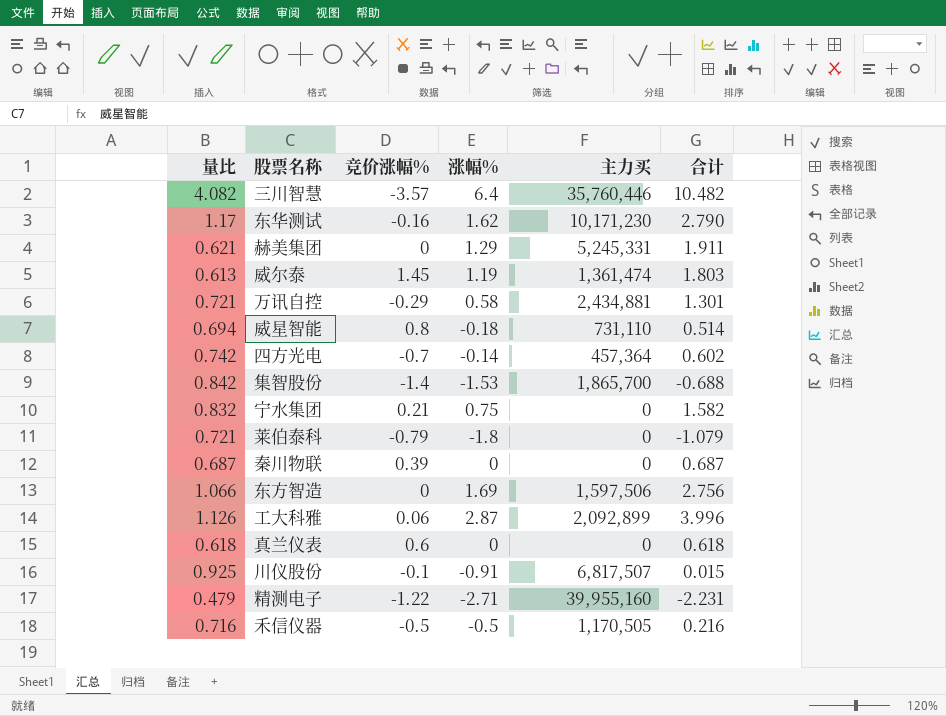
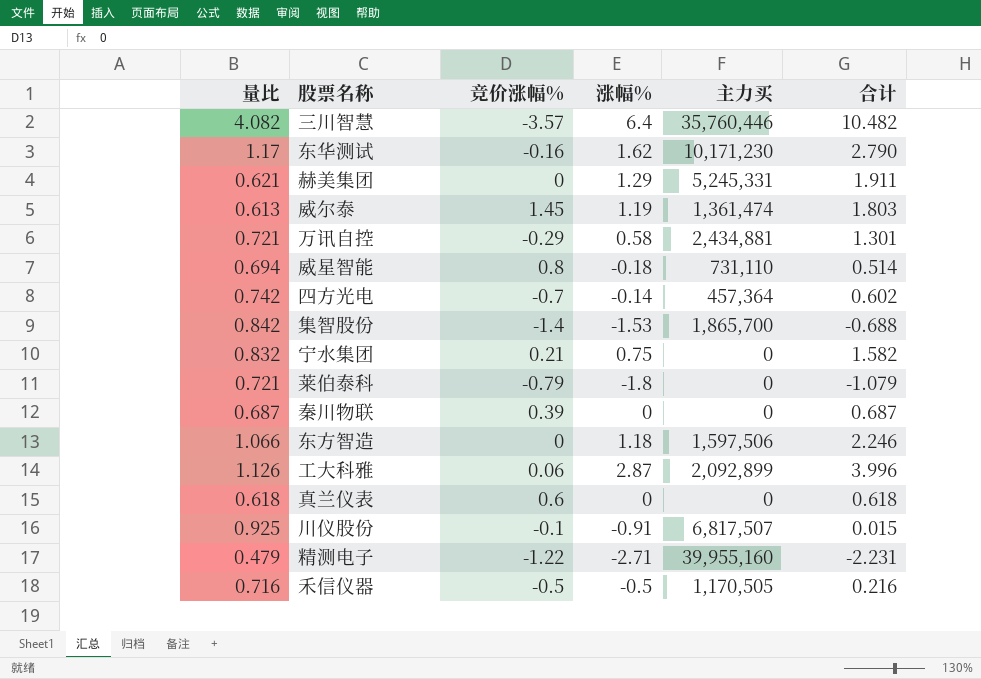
东方智造 | 涨幅%: 1.69 -> 1.18
东方智造 | 合计: 2.756 -> 2.246

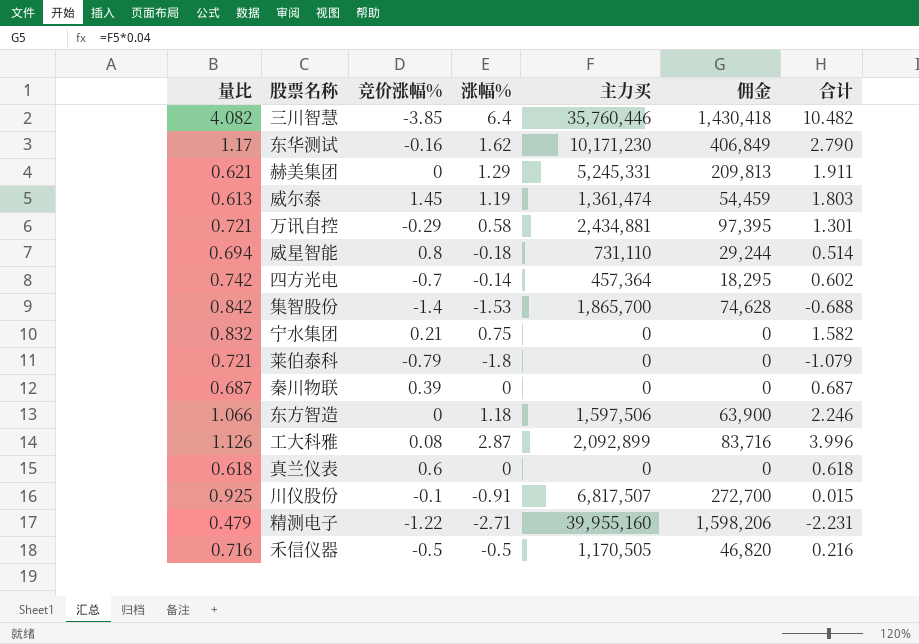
column 佣金 | formula: none -> [主力买] * 0.04
三川智慧 | 竞价涨幅%: -3.57 -> -3.85
工大科雅 | 竞价涨幅%: 0.06 -> 0.08

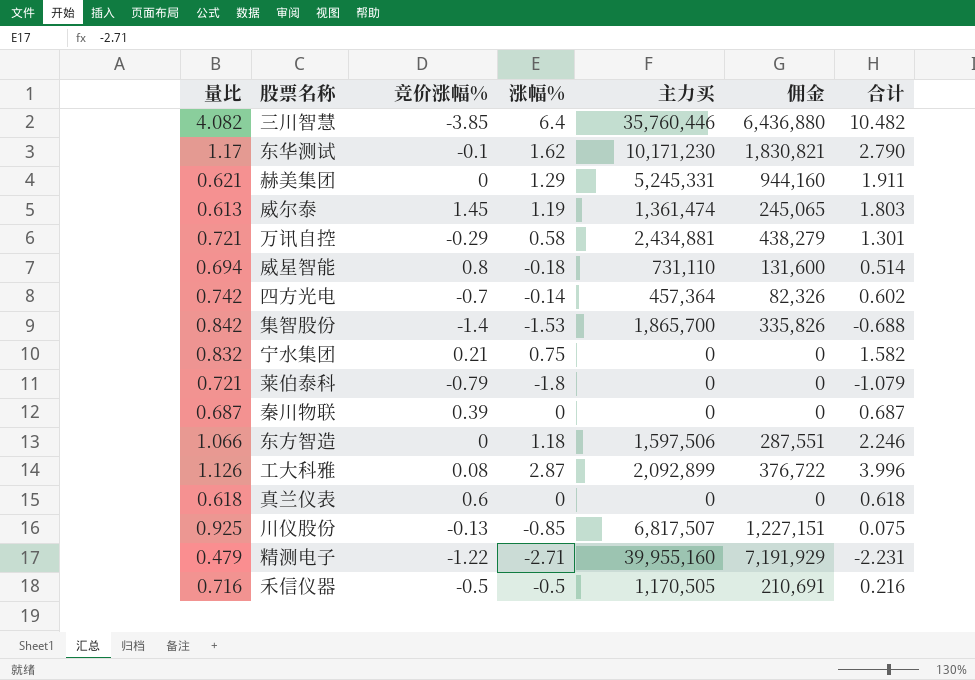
column 佣金 | formula: [主力买] * 0.04 -> [主力买] * 0.18
东华测试 | 竞价涨幅%: -0.16 -> -0.1
川仪股份 | 竞价涨幅%: -0.1 -> -0.13
川仪股份 | 涨幅%: -0.91 -> -0.85
川仪股份 | 合计: 0.015 -> 0.075

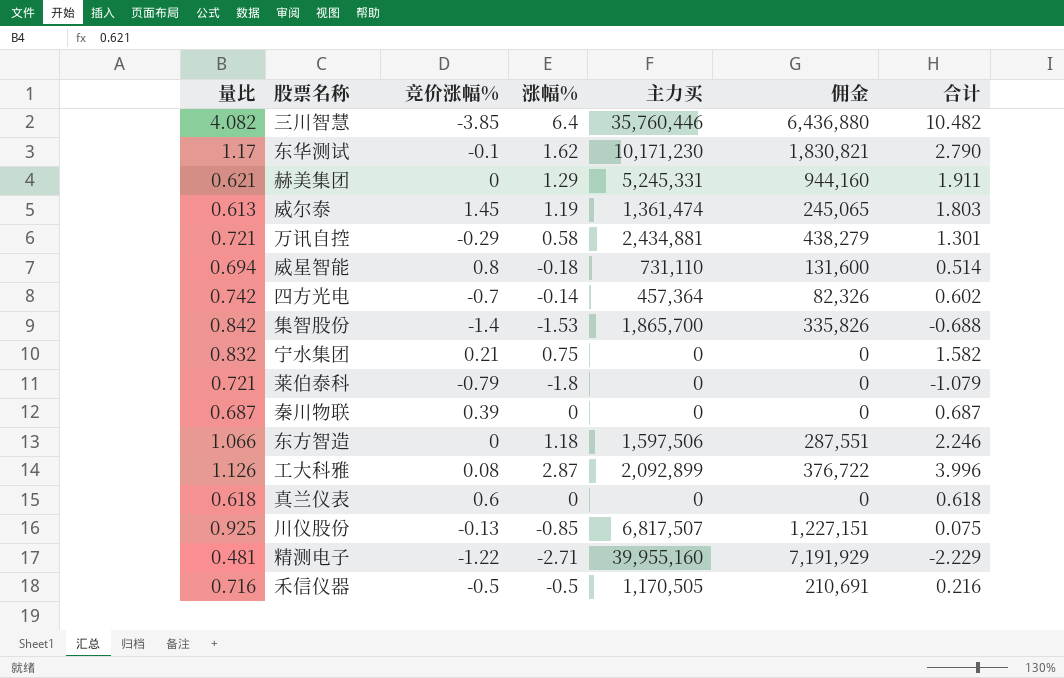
精测电子 | 量比: 0.479 -> 0.481
精测电子 | 合计: -2.231 -> -2.229

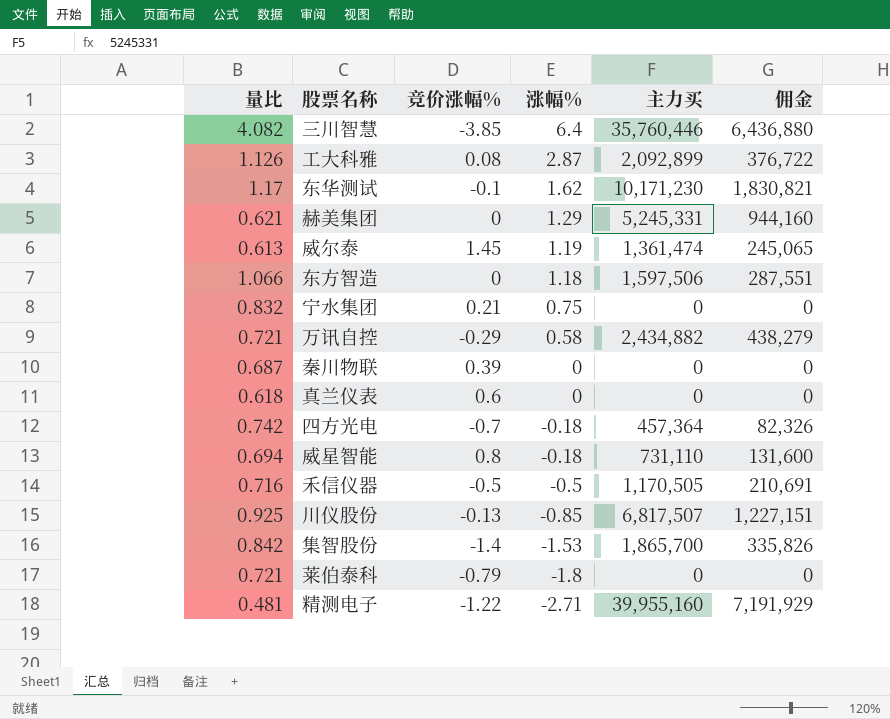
row order: none -> 涨幅% descending
column 合计 | formula: [量比] + [涨幅%] -> none
万讯自控 | 主力买: 2,434,881 -> 2,434,882
四方光电 | 涨幅%: -0.14 -> -0.18

